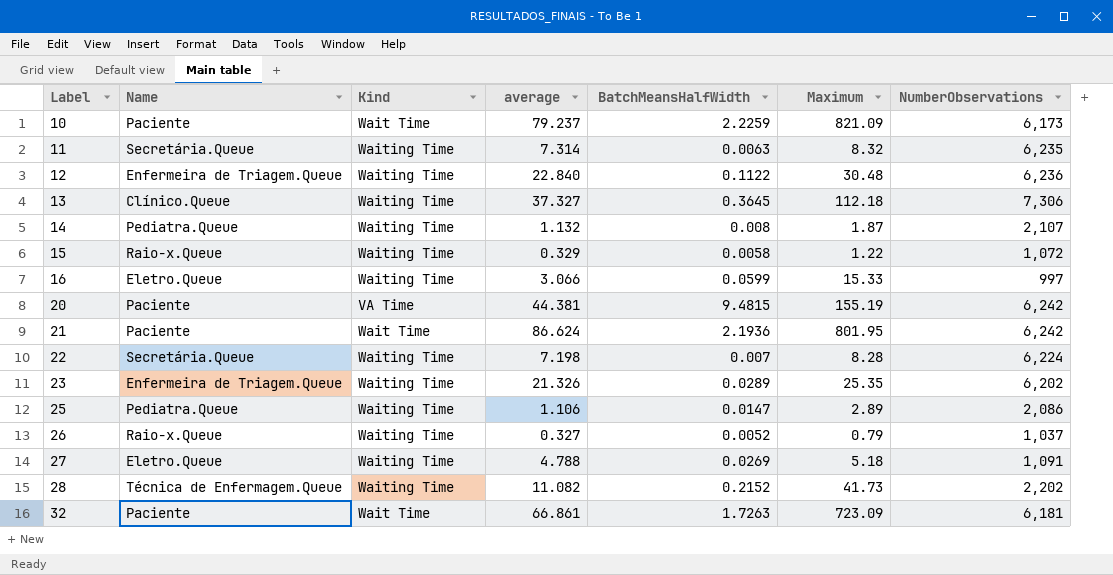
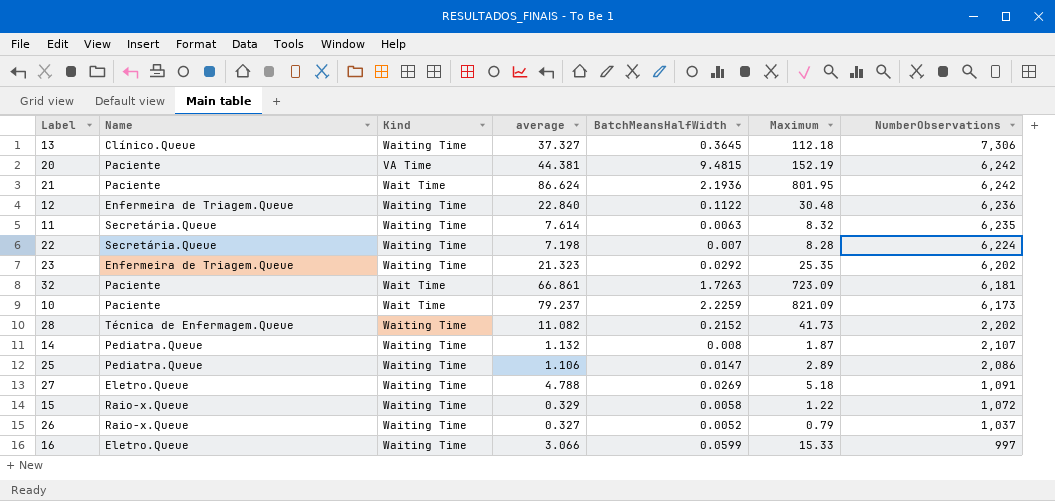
row order: Label ascending -> NumberObservations descending
20 | Maximum: 155.19 -> 152.19
11 | average: 7.314 -> 7.614
23 | average: 21.326 -> 21.323
23 | BatchMeansHalfWidth: 0.0289 -> 0.0292

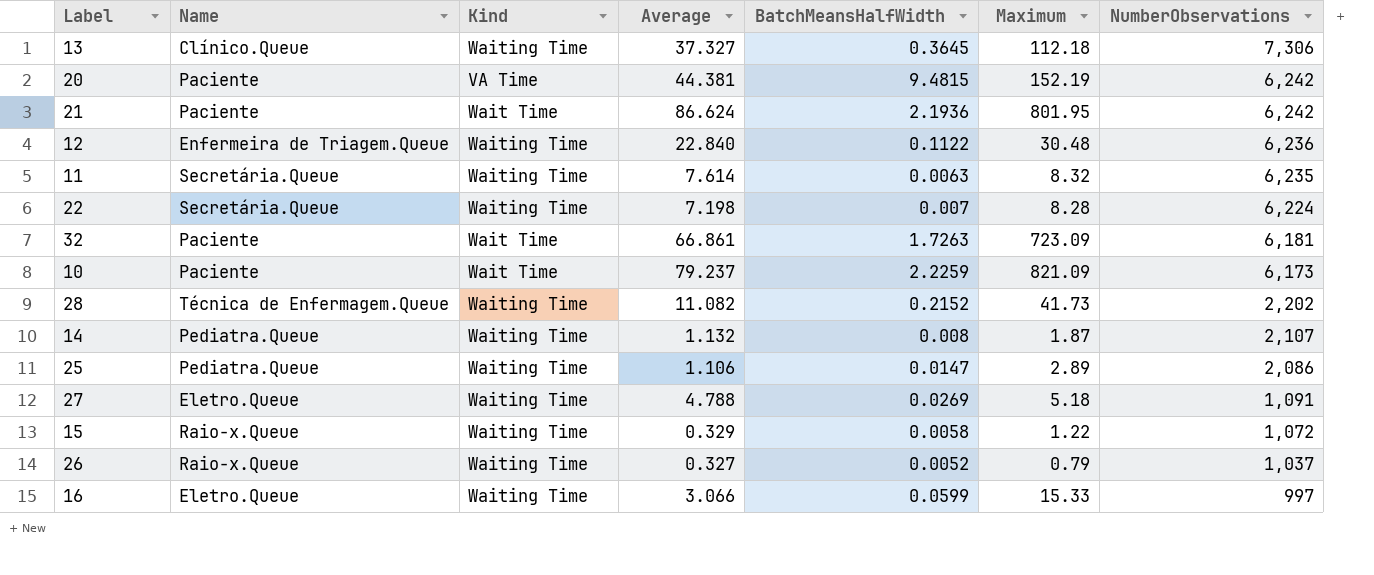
column name: average -> Average
row 23: Enfermeira de Triagem.Queue | Waiting Time | 21.323 | 0.0292 | 25.35 | 6,202 -> none

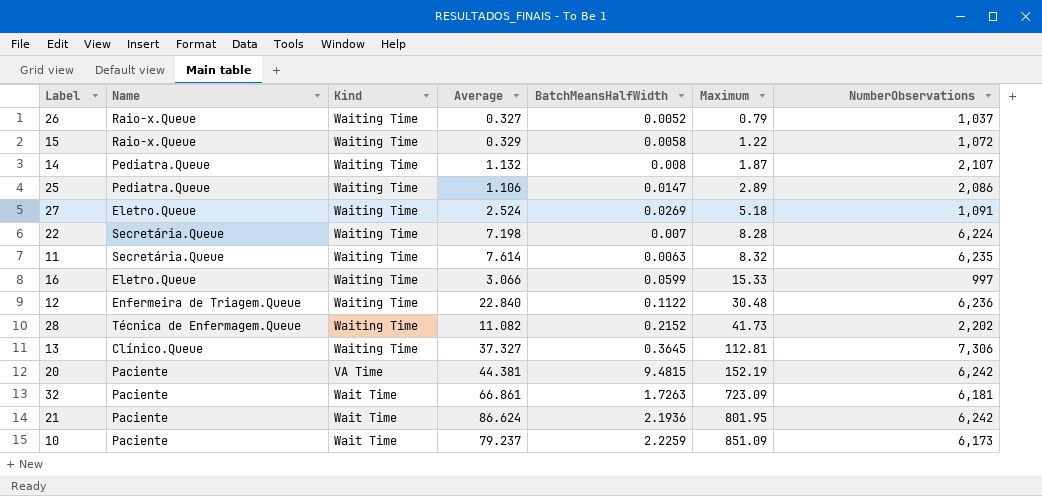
row order: NumberObservations descending -> Maximum ascending
27 | Average: 4.788 -> 2.524
13 | Maximum: 112.18 -> 112.81
10 | Maximum: 821.09 -> 851.09

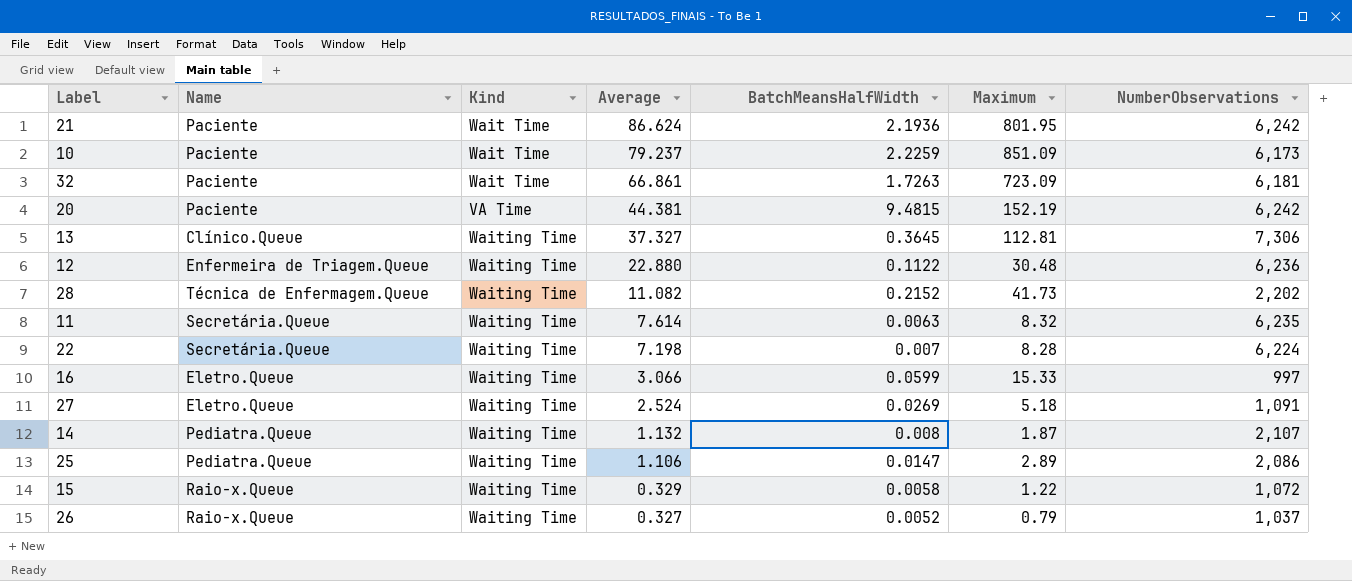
row order: Maximum ascending -> Average descending
12 | Average: 22.840 -> 22.880

